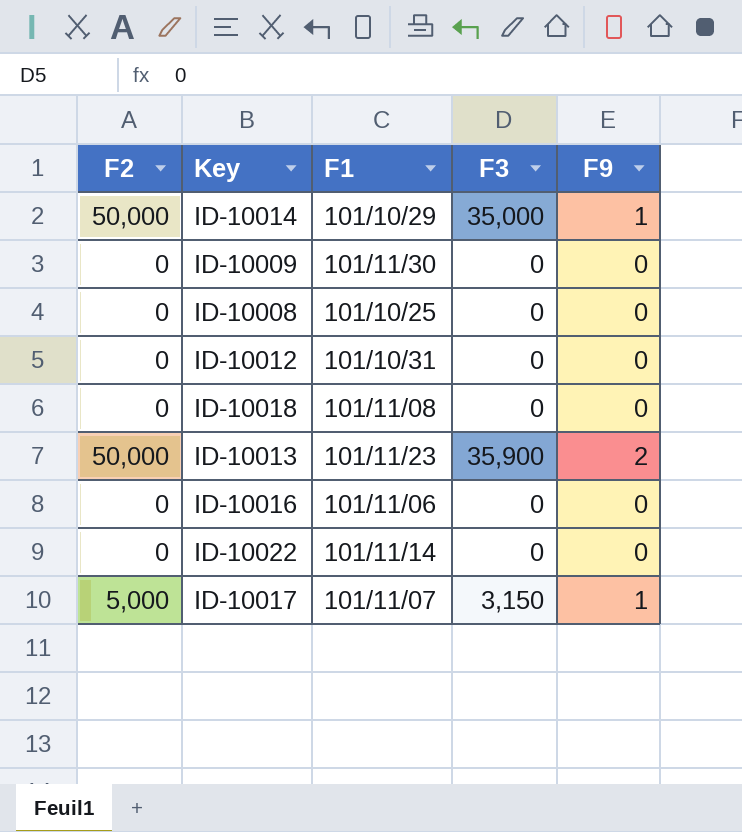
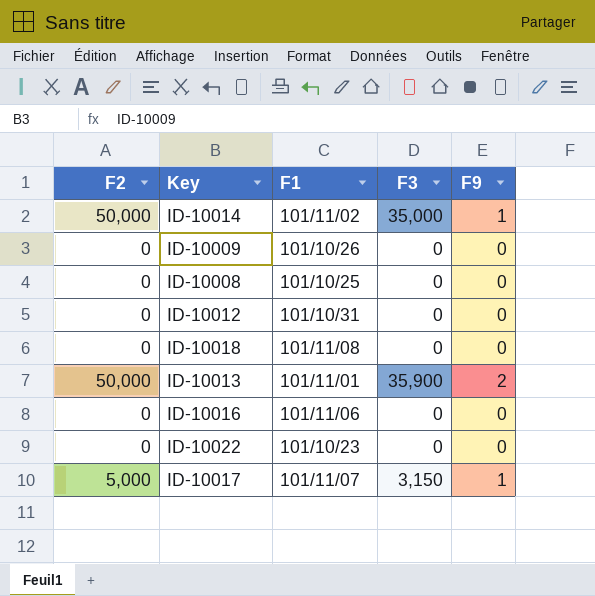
ID-10014 | F1: 101/10/29 -> 101/11/02
ID-10009 | F1: 101/11/30 -> 101/10/26
ID-10013 | F1: 101/11/23 -> 101/11/01
ID-10022 | F1: 101/11/14 -> 101/10/23

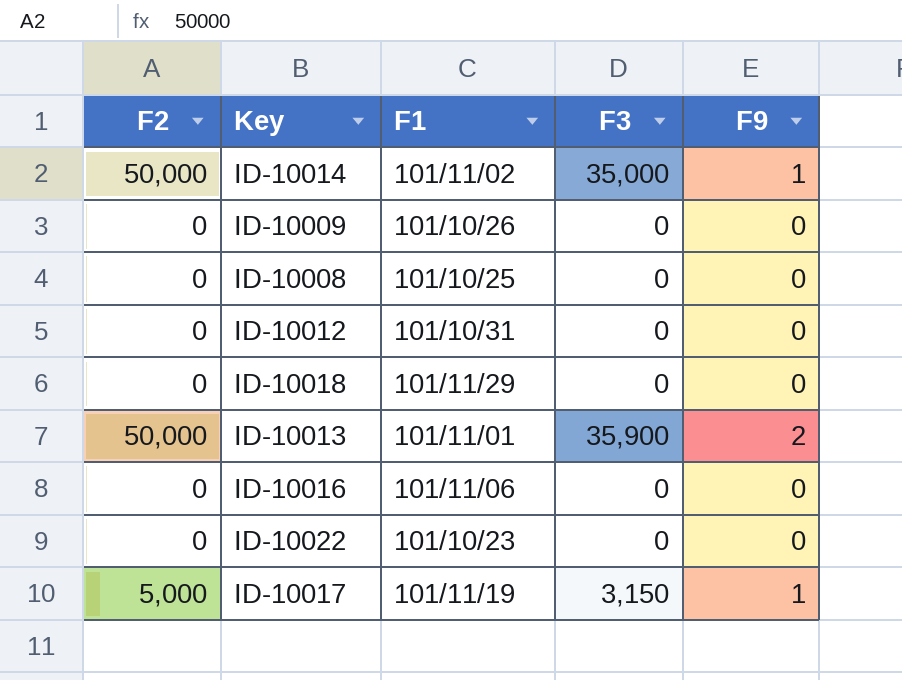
ID-10018 | F1: 101/11/08 -> 101/11/29
ID-10017 | F1: 101/11/07 -> 101/11/19

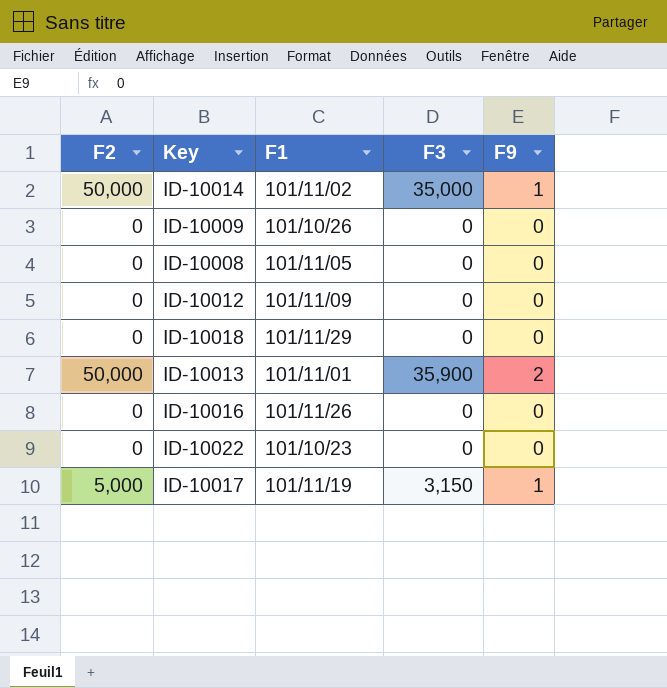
ID-10008 | F1: 101/10/25 -> 101/11/05
ID-10012 | F1: 101/10/31 -> 101/11/09
ID-10016 | F1: 101/11/06 -> 101/11/26

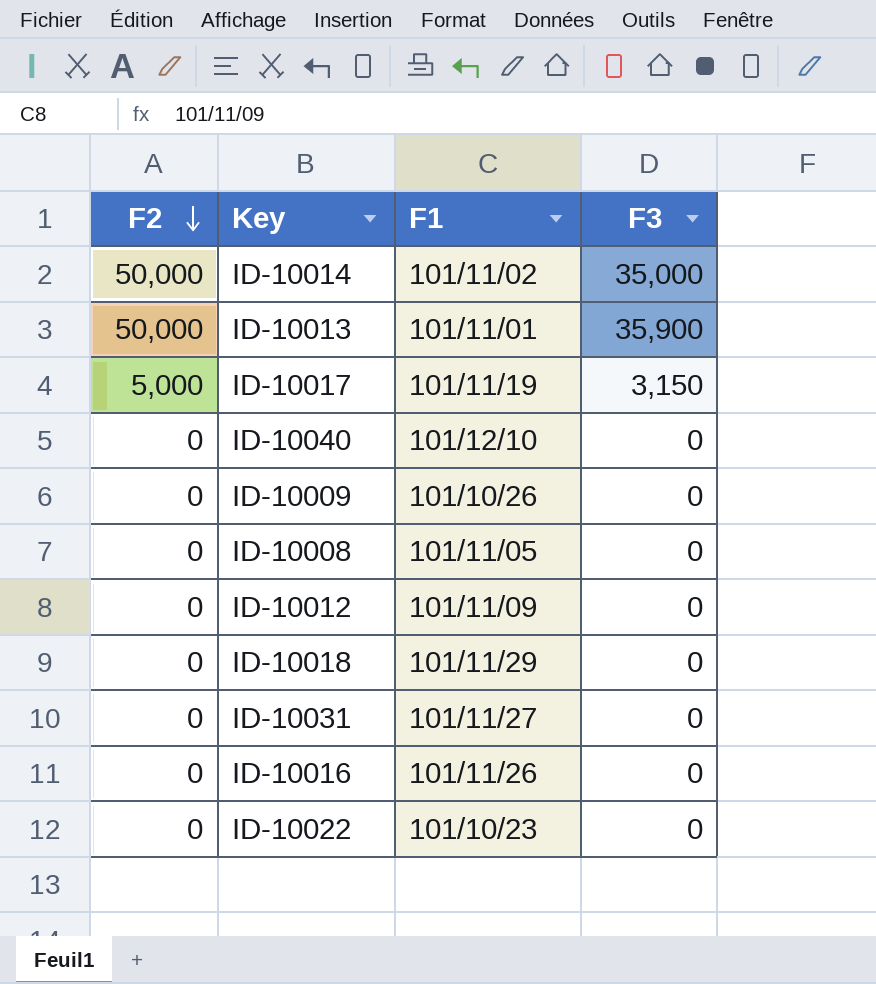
row order: none -> F2 descending
column F9 | position: 5 -> none
row ID-10040: none -> 0 | 101/12/10 | 0
row ID-10031: none -> 0 | 101/11/27 | 0

